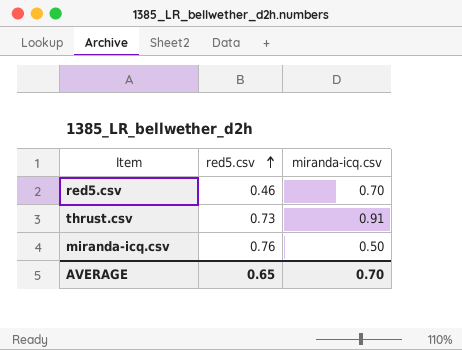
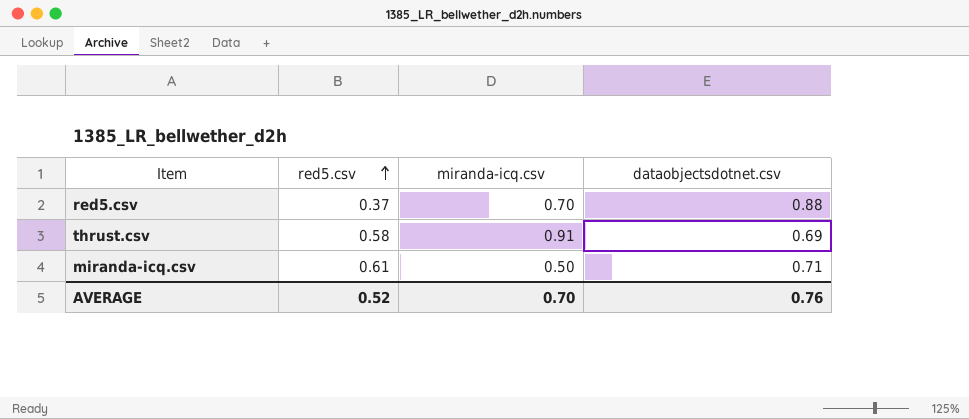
column dataobjectsdotnet.csv | position: none -> 4
red5.csv | red5.csv: 0.46 -> 0.37
thrust.csv | red5.csv: 0.73 -> 0.58
miranda-icq.csv | red5.csv: 0.76 -> 0.61
AVERAGE | red5.csv: 0.65 -> 0.52

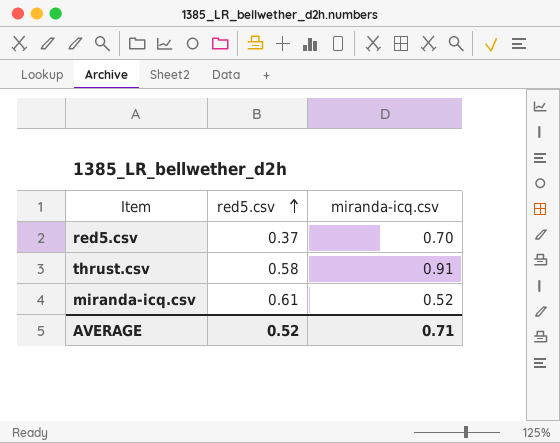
column dataobjectsdotnet.csv | position: 4 -> none
miranda-icq.csv | miranda-icq.csv: 0.50 -> 0.52
AVERAGE | miranda-icq.csv: 0.70 -> 0.71

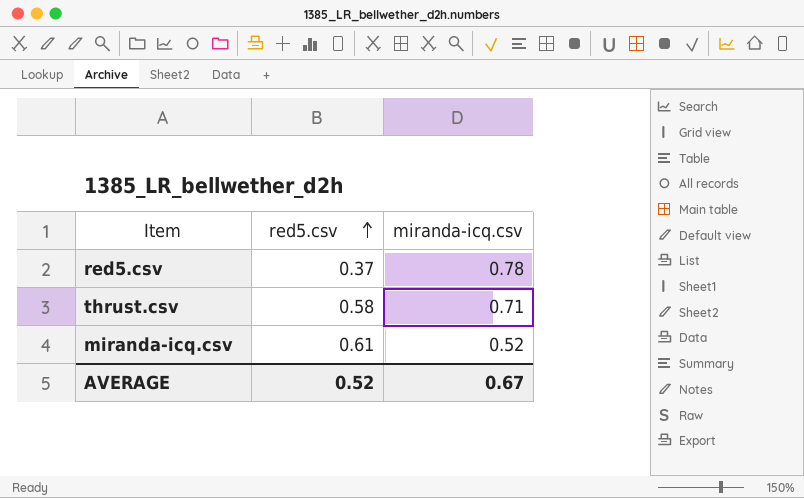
red5.csv | miranda-icq.csv: 0.70 -> 0.78
thrust.csv | miranda-icq.csv: 0.91 -> 0.71
AVERAGE | miranda-icq.csv: 0.71 -> 0.67

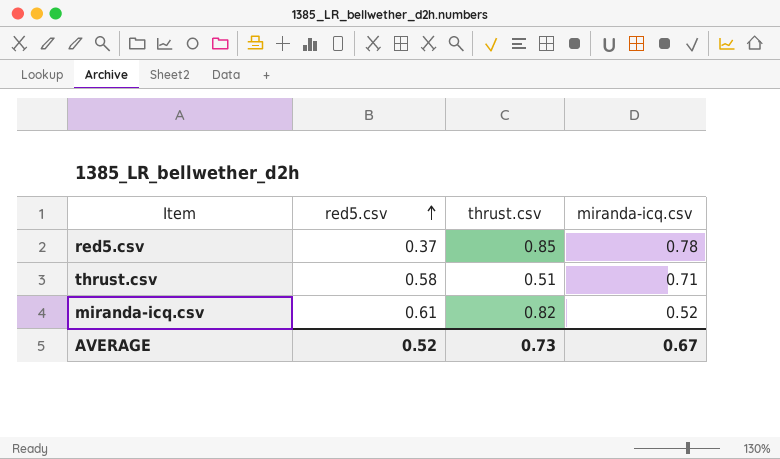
column thrust.csv | position: none -> 3

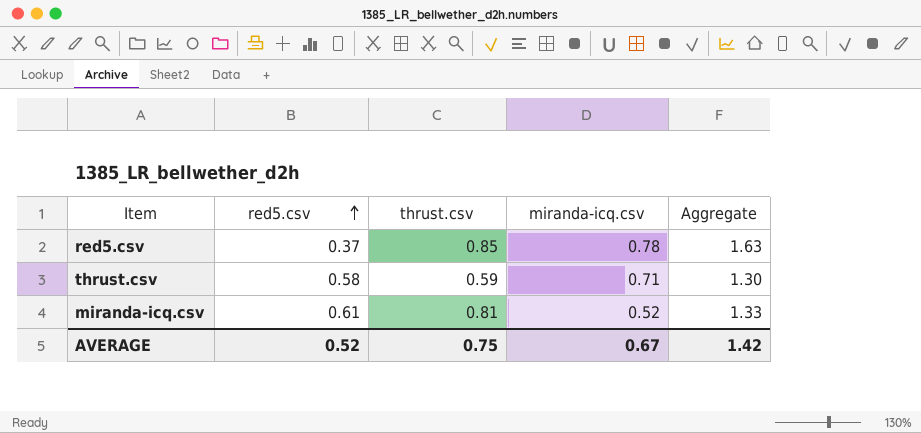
column Aggregate | formula: none -> [thrust.csv] + [miranda-icq.csv]
thrust.csv | thrust.csv: 0.51 -> 0.59
miranda-icq.csv | thrust.csv: 0.82 -> 0.81
AVERAGE | thrust.csv: 0.73 -> 0.75

